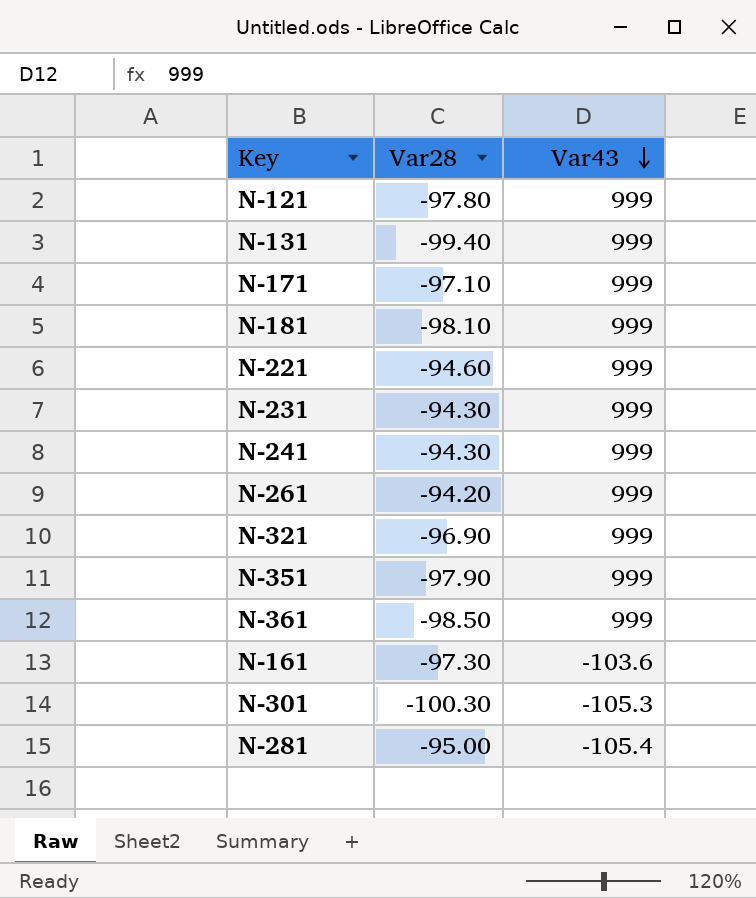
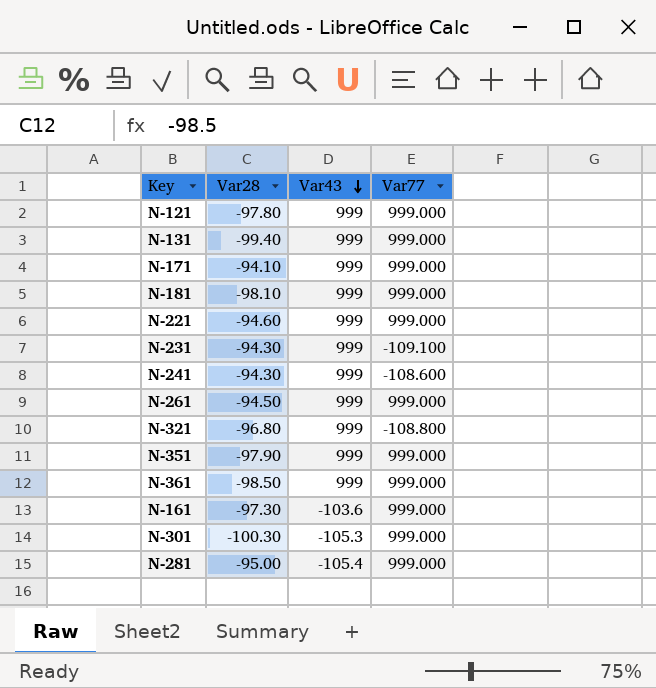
column Var77 | position: none -> 4
N-171 | Var28: -97.10 -> -94.10
N-261 | Var28: -94.20 -> -94.50
N-321 | Var28: -96.90 -> -96.80

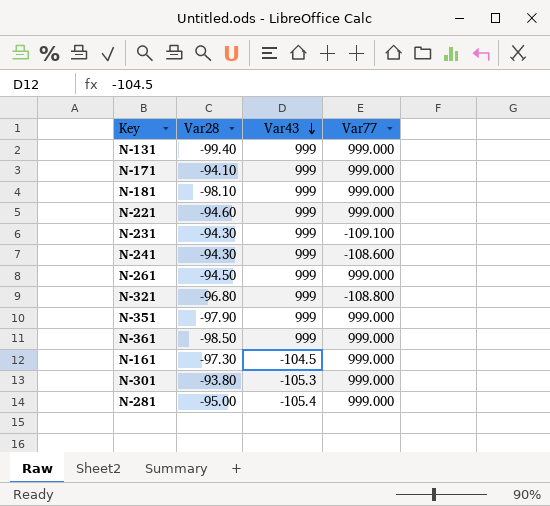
row N-121: -97.80 | 999 | 999.000 -> none
N-161 | Var43: -103.6 -> -104.5
N-301 | Var28: -100.30 -> -93.80

